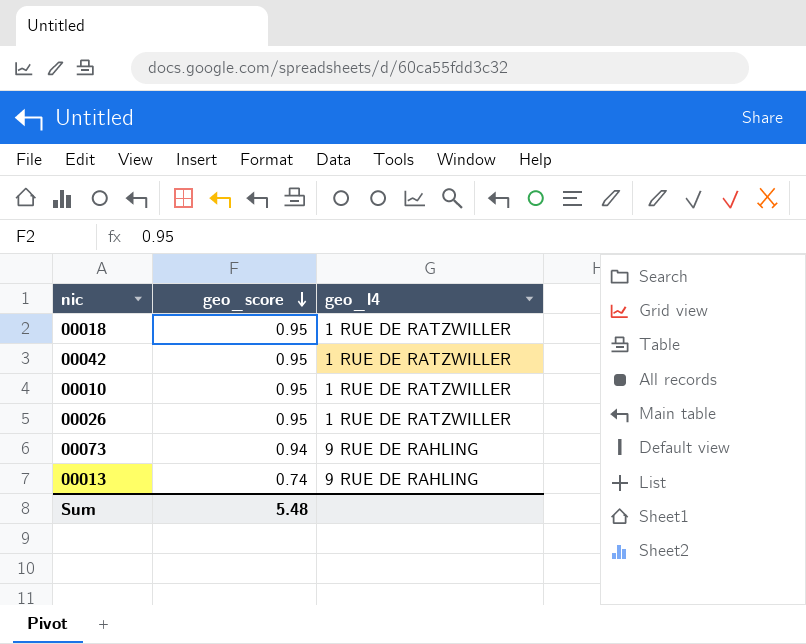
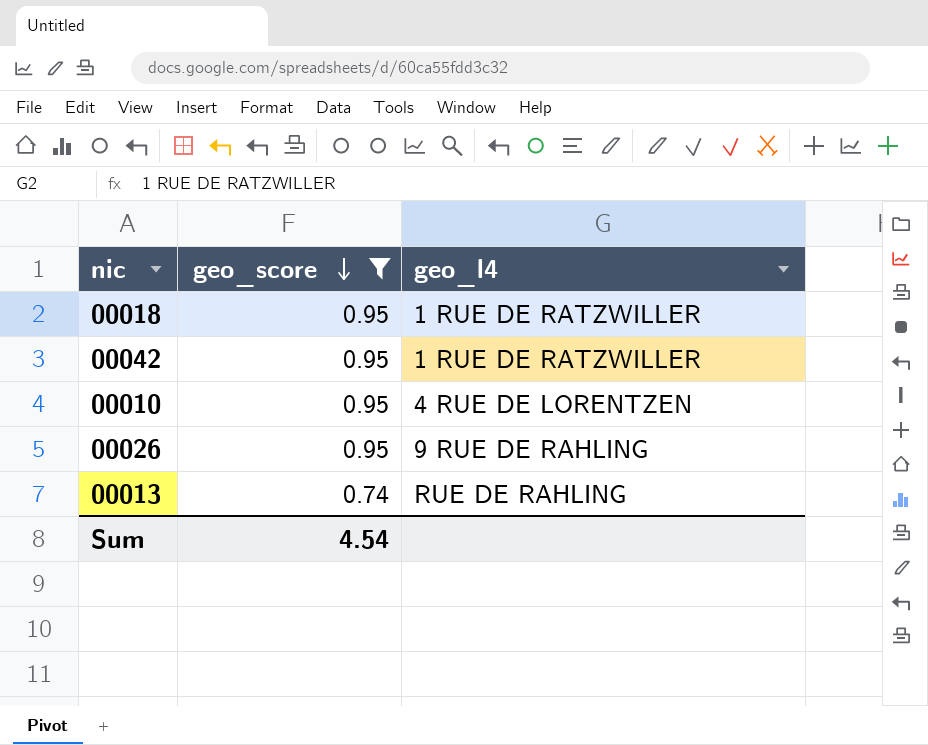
filter: none -> geo_score != 0.94
00010 | geo_l4: 1 RUE DE RATZWILLER -> 4 RUE DE LORENTZEN
00026 | geo_l4: 1 RUE DE RATZWILLER -> 9 RUE DE RAHLING
00013 | geo_l4: 9 RUE DE RAHLING -> RUE DE RAHLING
Sum | geo_score: 5.48 -> 4.54

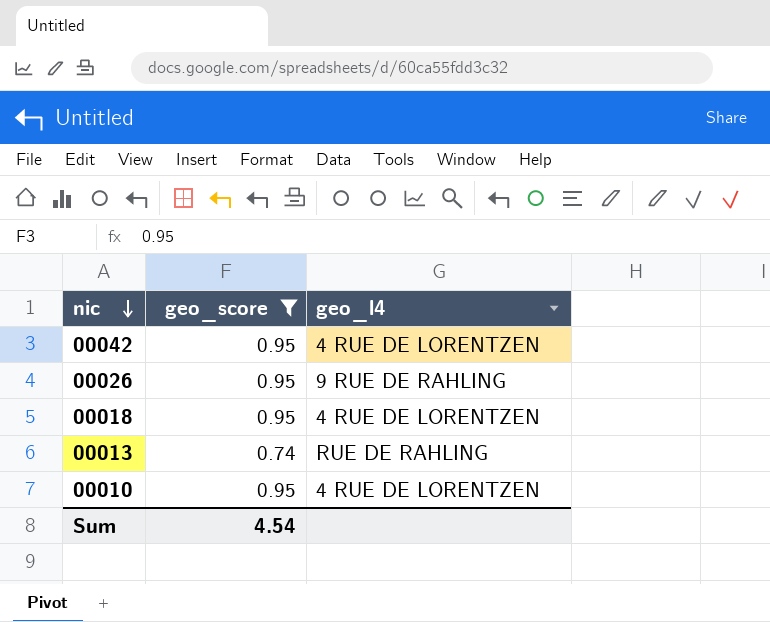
row order: geo_score descending -> nic descending
00042 | geo_l4: 1 RUE DE RATZWILLER -> 4 RUE DE LORENTZEN
00018 | geo_l4: 1 RUE DE RATZWILLER -> 4 RUE DE LORENTZEN

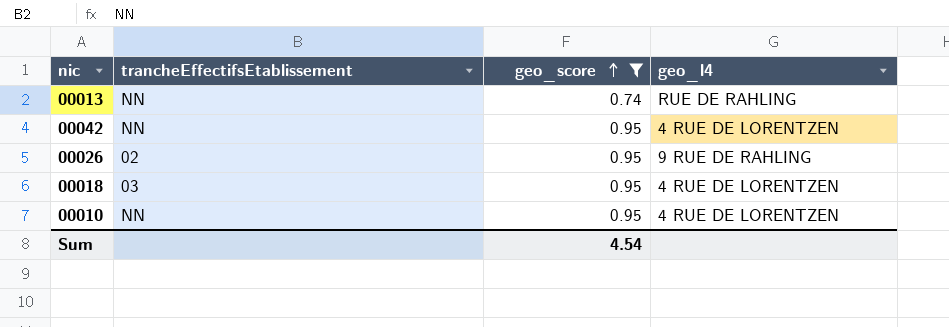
row order: nic descending -> geo_score ascending
column trancheEffectifsEtablissement | position: none -> 2

